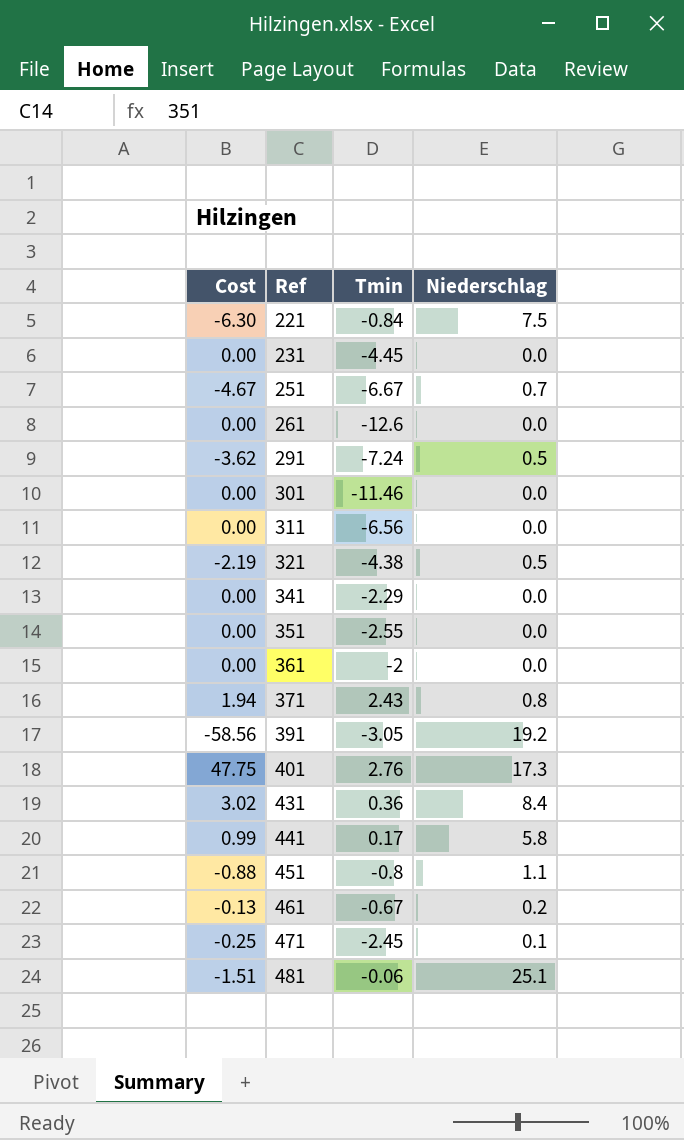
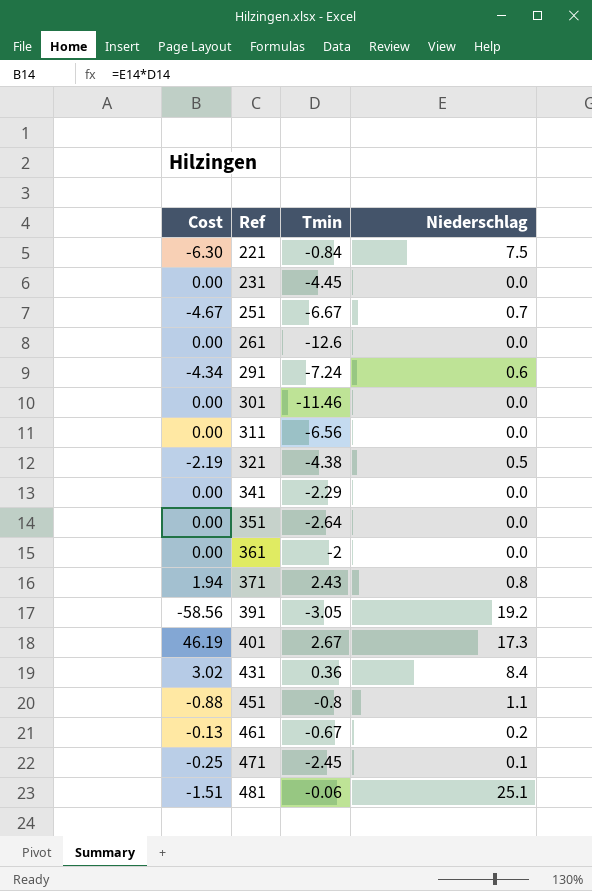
row 441: 0.99 | 0.17 | 5.8 -> none
291 | Cost: -3.62 -> -4.34
291 | Niederschlag: 0.5 -> 0.6
351 | Tmin: -2.55 -> -2.64
401 | Cost: 47.75 -> 46.19
401 | Tmin: 2.76 -> 2.67

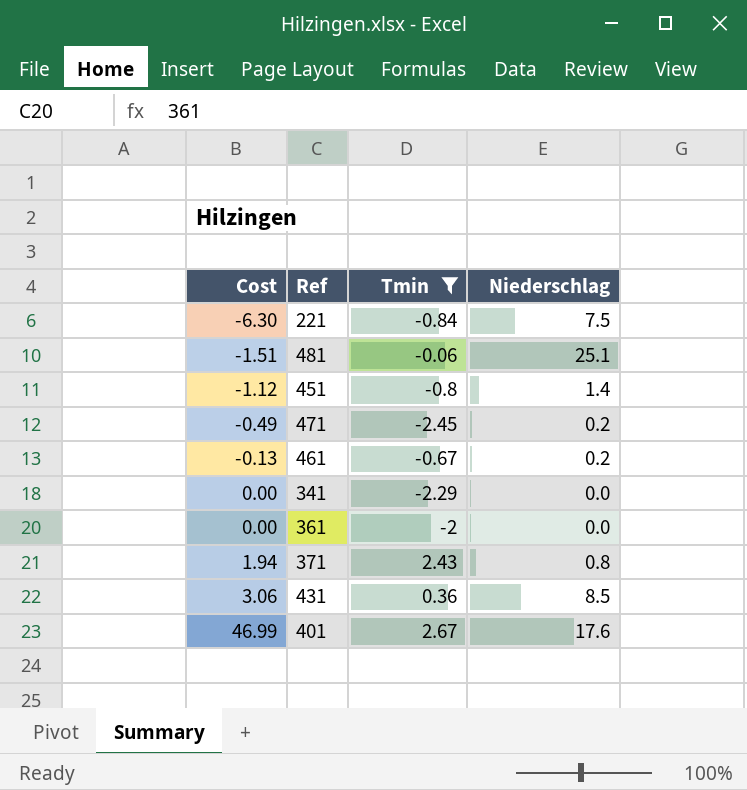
filter: none -> Tmin >= -2.45
row order: Ref ascending -> Cost ascending
451 | Cost: -0.88 -> -1.12
451 | Niederschlag: 1.1 -> 1.4
471 | Cost: -0.25 -> -0.49
471 | Niederschlag: 0.1 -> 0.2
431 | Cost: 3.02 -> 3.06
431 | Niederschlag: 8.4 -> 8.5
401 | Cost: 46.19 -> 46.99
401 | Niederschlag: 17.3 -> 17.6

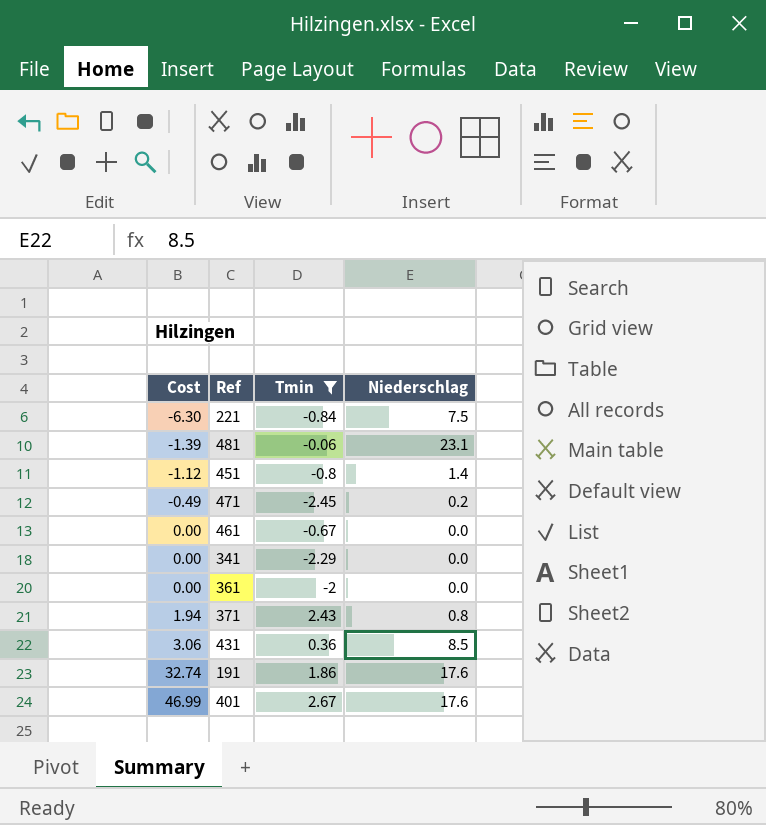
481 | Cost: -1.51 -> -1.39
481 | Niederschlag: 25.1 -> 23.1
461 | Cost: -0.13 -> 0.00
461 | Niederschlag: 0.2 -> 0.0
row 191: none -> 32.74 | 1.86 | 17.6

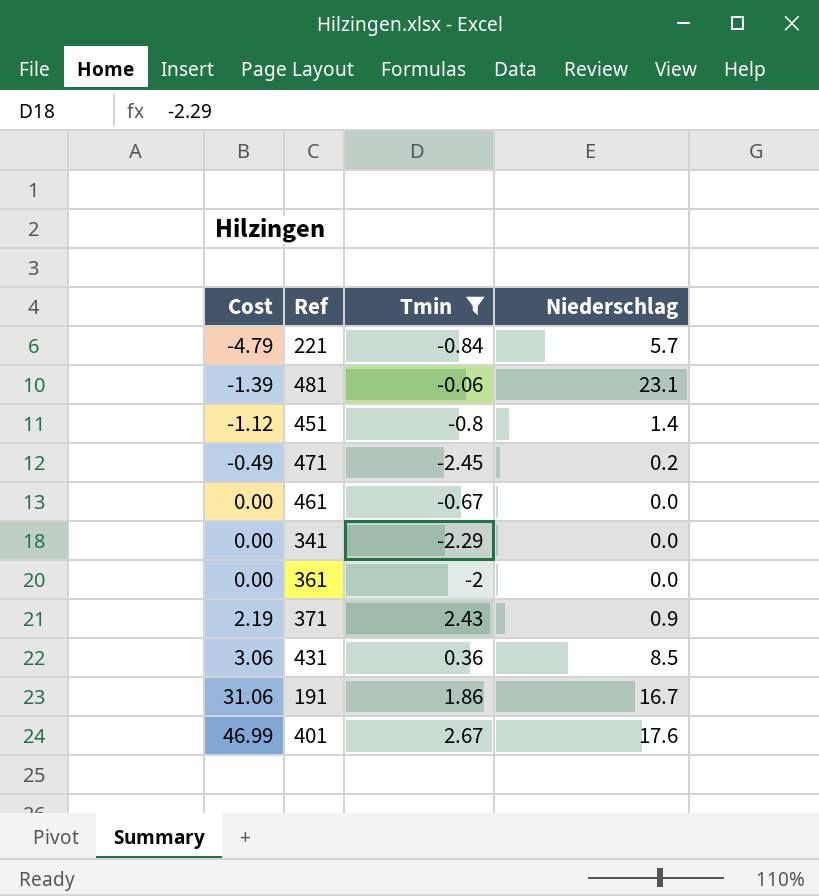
221 | Cost: -6.30 -> -4.79
221 | Niederschlag: 7.5 -> 5.7
371 | Cost: 1.94 -> 2.19
371 | Niederschlag: 0.8 -> 0.9
191 | Cost: 32.74 -> 31.06
191 | Niederschlag: 17.6 -> 16.7

